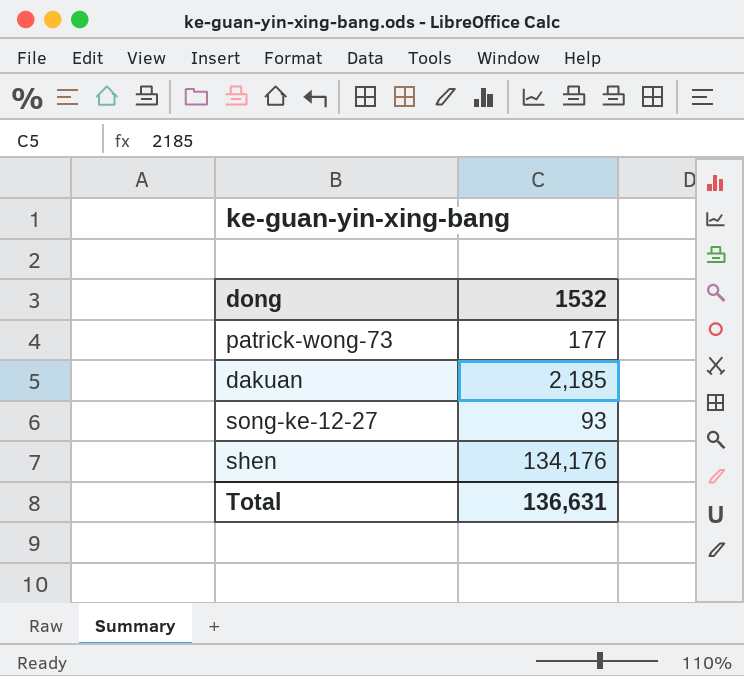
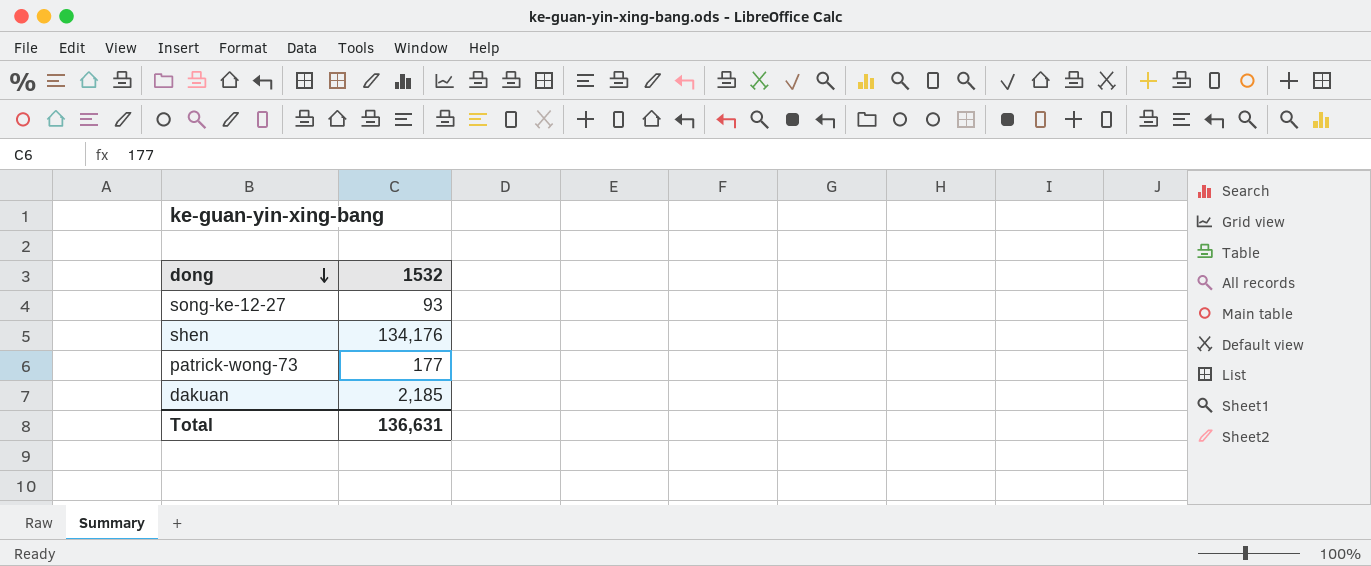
row order: none -> dong descending

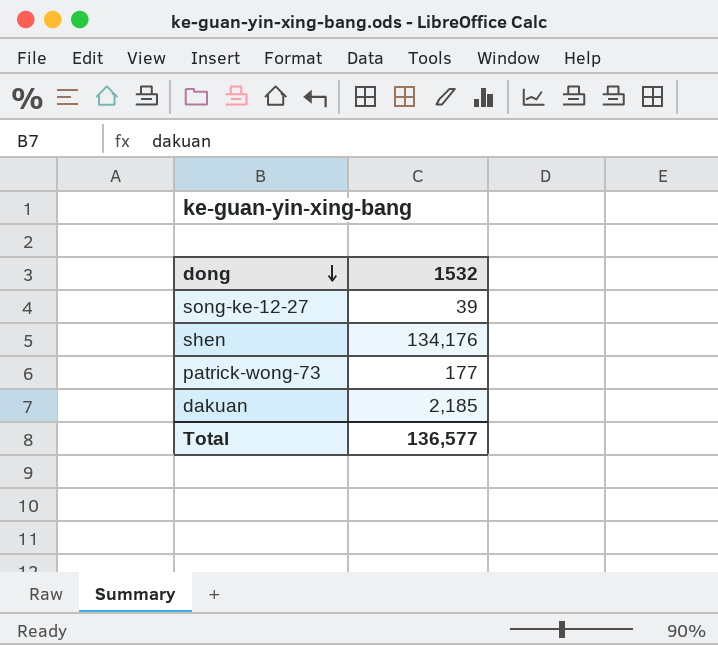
song-ke-12-27 | 1532: 93 -> 39
Total | 1532: 136,631 -> 136,577

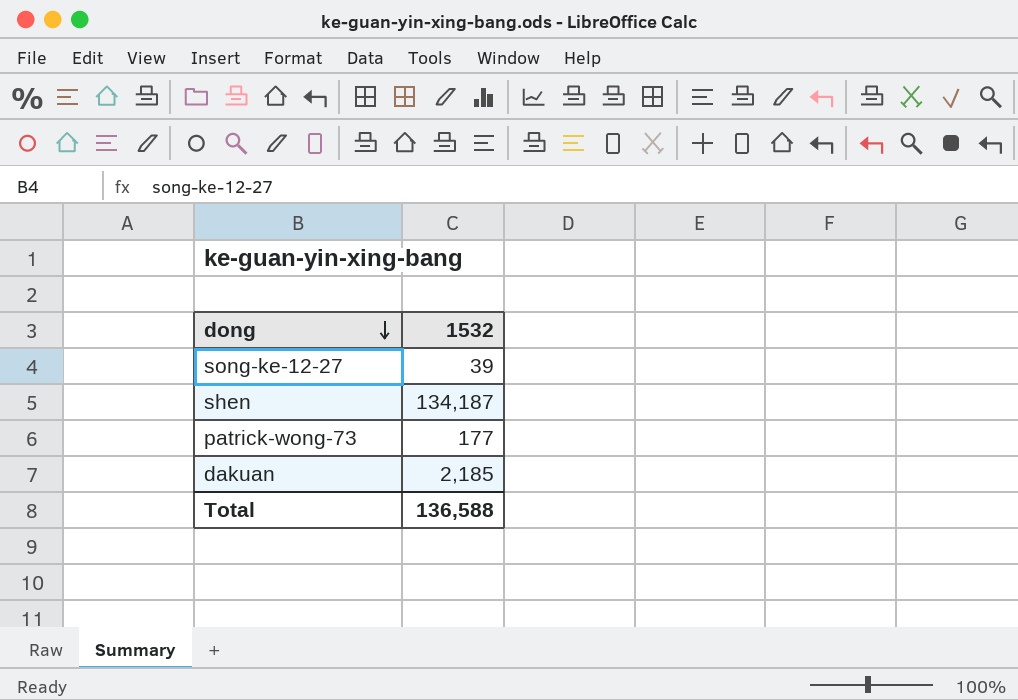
shen | 1532: 134,176 -> 134,187
Total | 1532: 136,577 -> 136,588

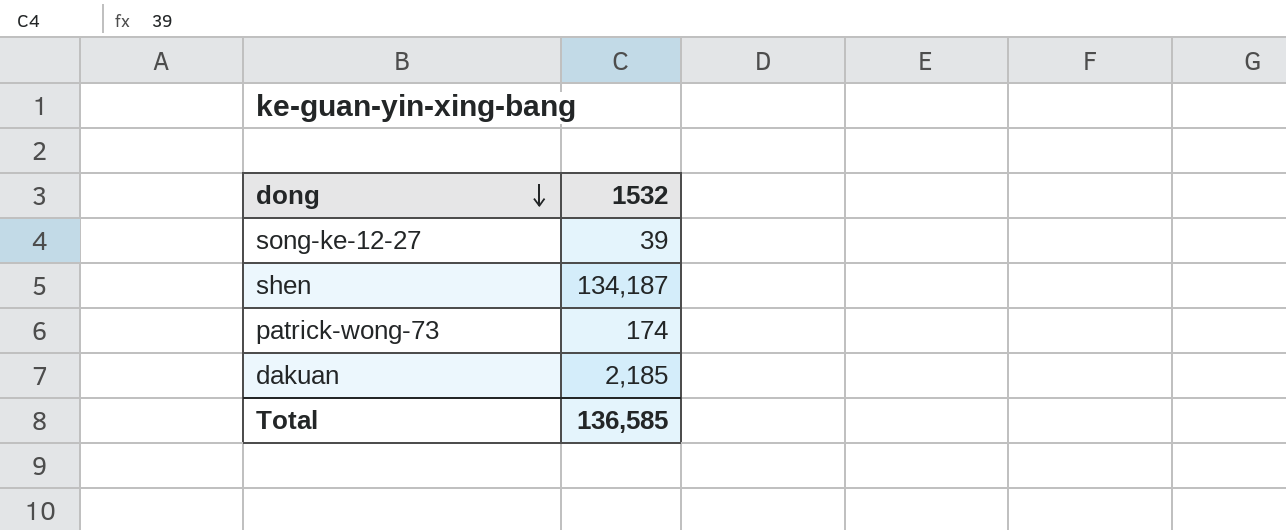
patrick-wong-73 | 1532: 177 -> 174
Total | 1532: 136,588 -> 136,585

